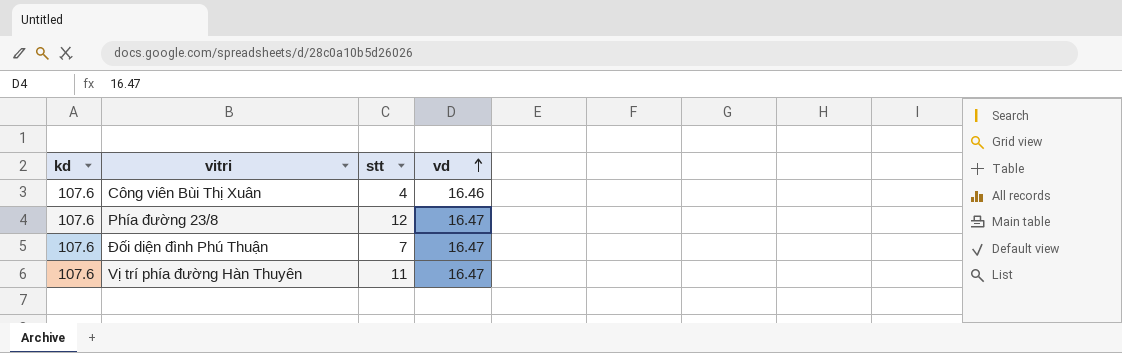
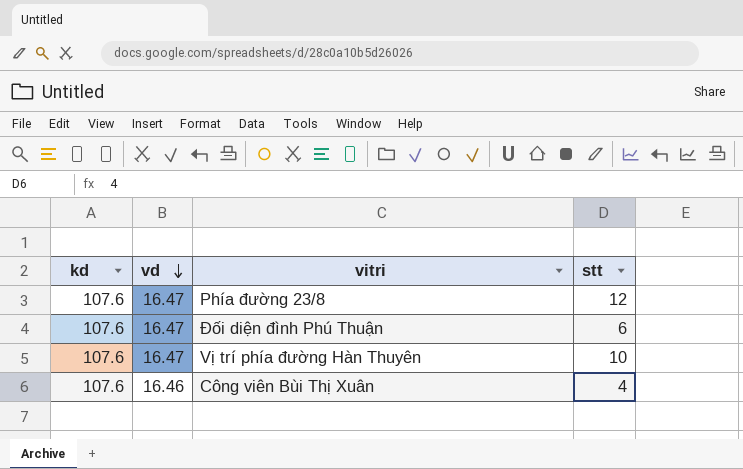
row order: vd ascending -> vd descending
column vd | position: 4 -> 2
Đối diện đình Phú Thuận | stt: 7 -> 6
Vị trí phía đường Hàn Thuyên | stt: 11 -> 10

